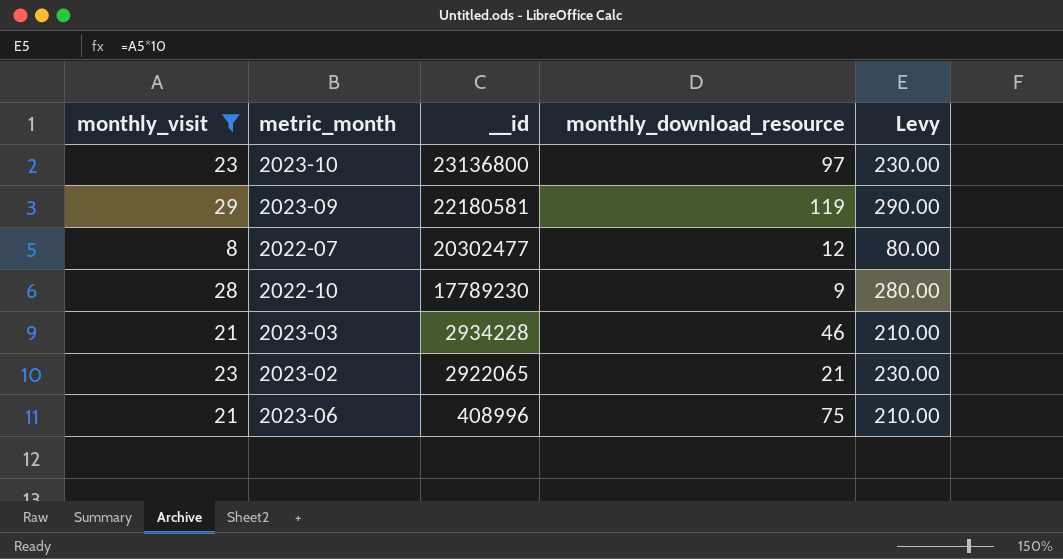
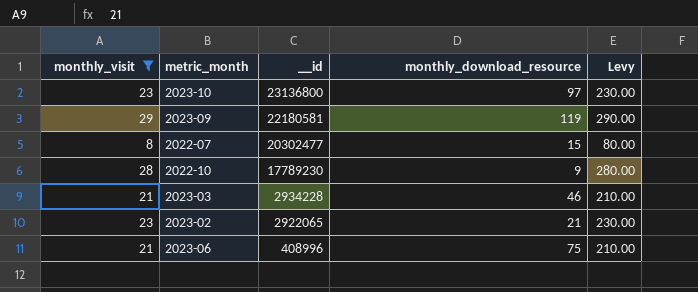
2022-07 | monthly_download_resource: 12 -> 15

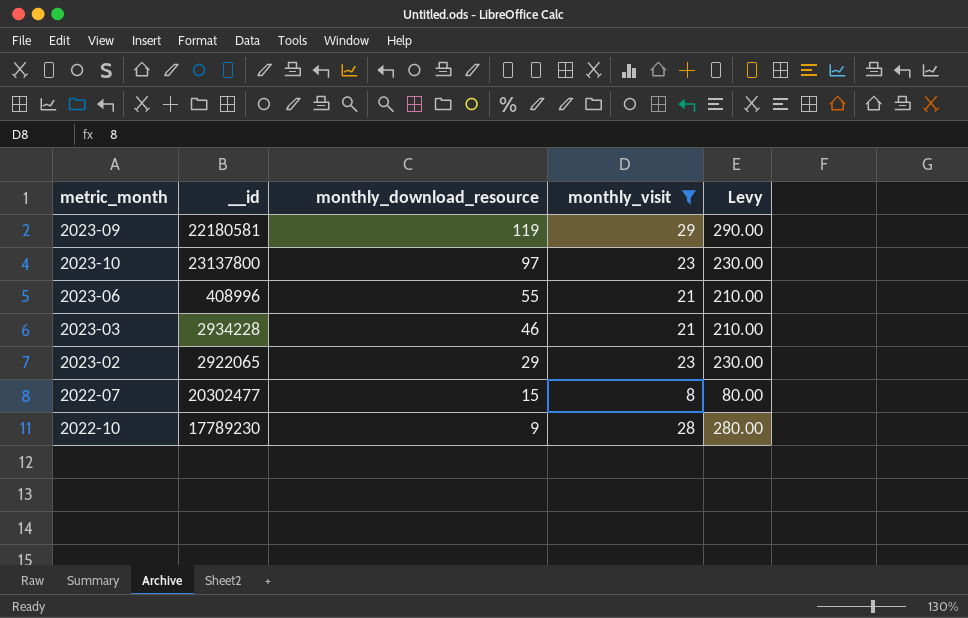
row order: __id descending -> monthly_download_resource descending
column monthly_visit | position: 1 -> 4
2023-10 | __id: 23136800 -> 23137800
2023-06 | monthly_download_resource: 75 -> 55
2023-02 | monthly_download_resource: 21 -> 29

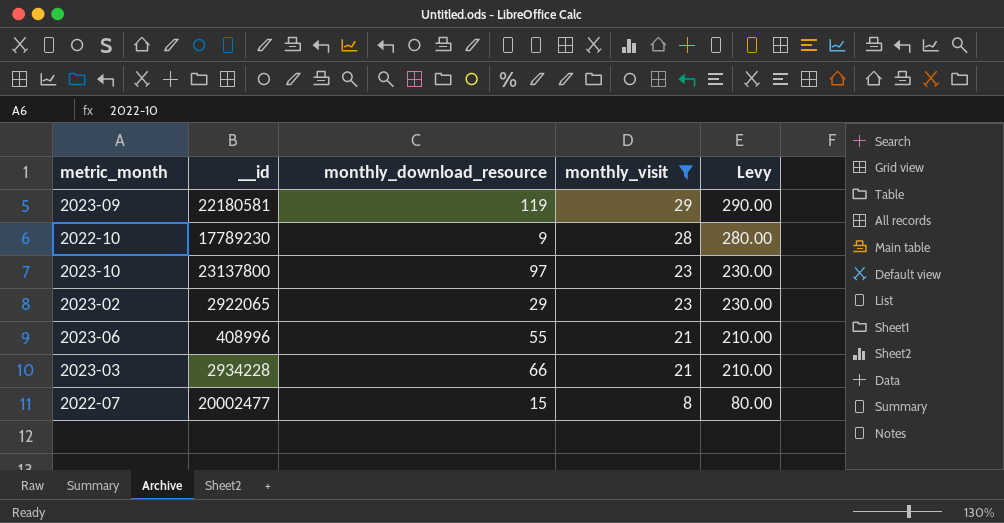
row order: monthly_download_resource descending -> monthly_visit descending
2023-03 | monthly_download_resource: 46 -> 66
2022-07 | __id: 20302477 -> 20002477

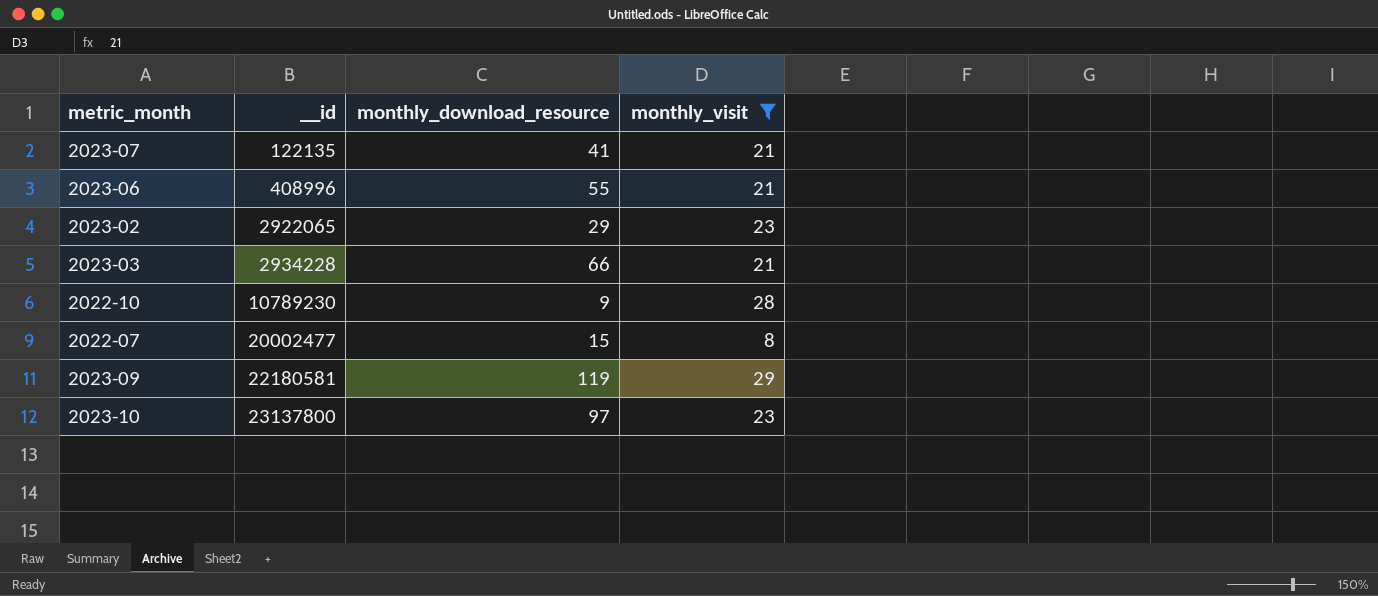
row order: monthly_visit descending -> __id ascending
column Levy | formula: [monthly_visit] * 10 -> none
row 2023-07: none -> 122135 | 41 | 21
2022-10 | __id: 17789230 -> 10789230

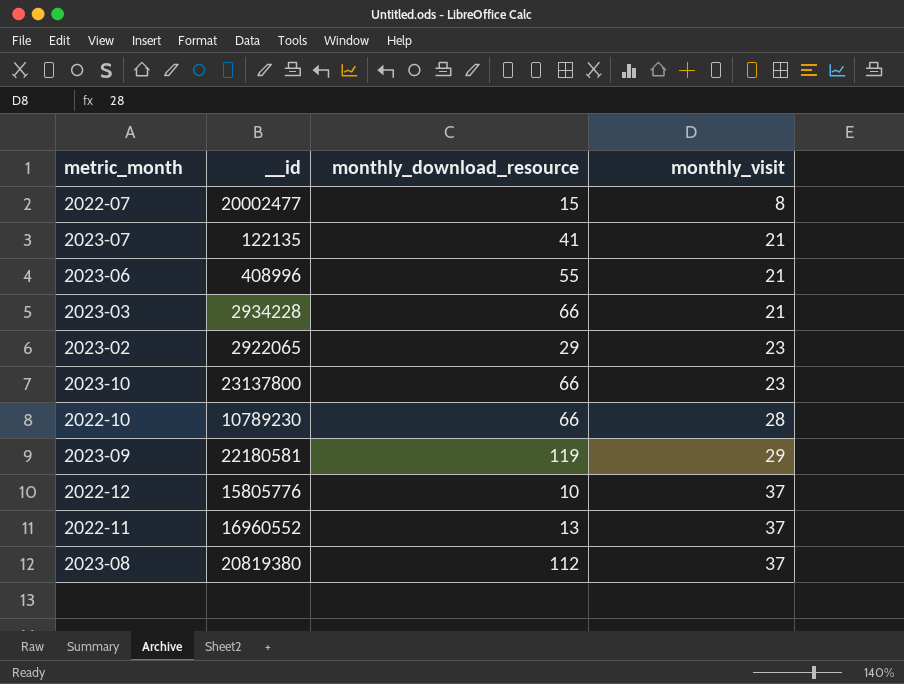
filter: monthly_visit != 37 -> none
row order: __id ascending -> monthly_visit ascending
2023-10 | monthly_download_resource: 97 -> 66
2022-10 | monthly_download_resource: 9 -> 66

